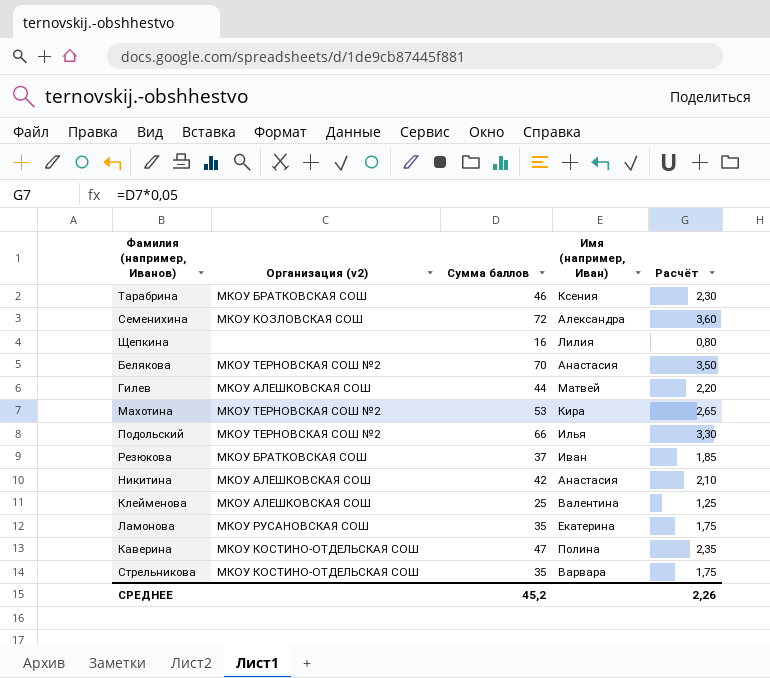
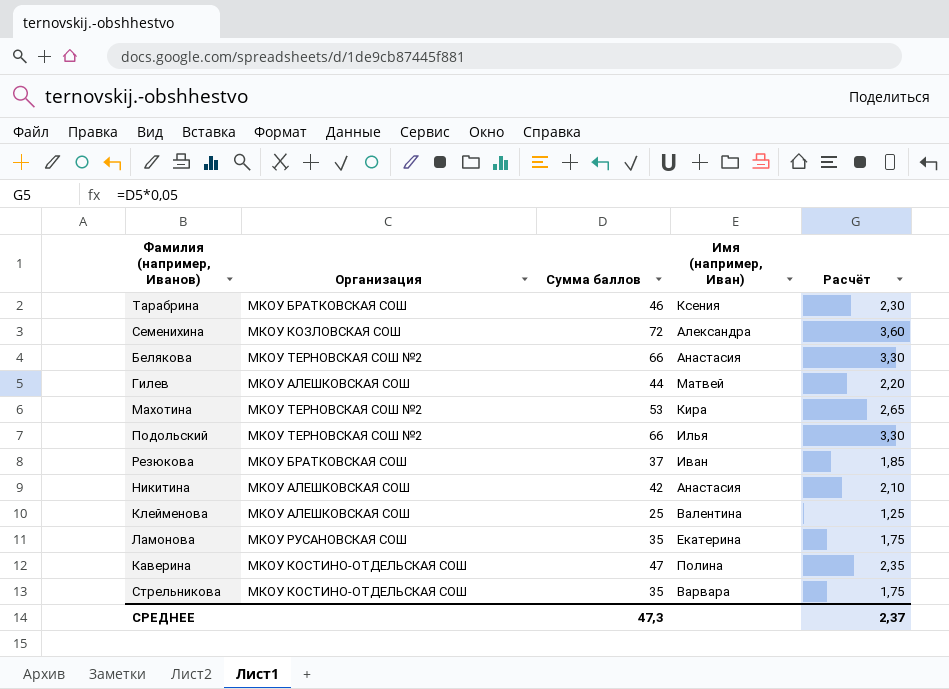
column name: Организация (v2) -> Организация
row Щепкина: none | 16 | Лилия | 0,80 -> none
Белякова | Сумма баллов: 70 -> 66
Белякова | Расчёт: 3,50 -> 3,30
СРЕДНЕЕ | Сумма баллов: 45,2 -> 47,3
СРЕДНЕЕ | Расчёт: 2,26 -> 2,37

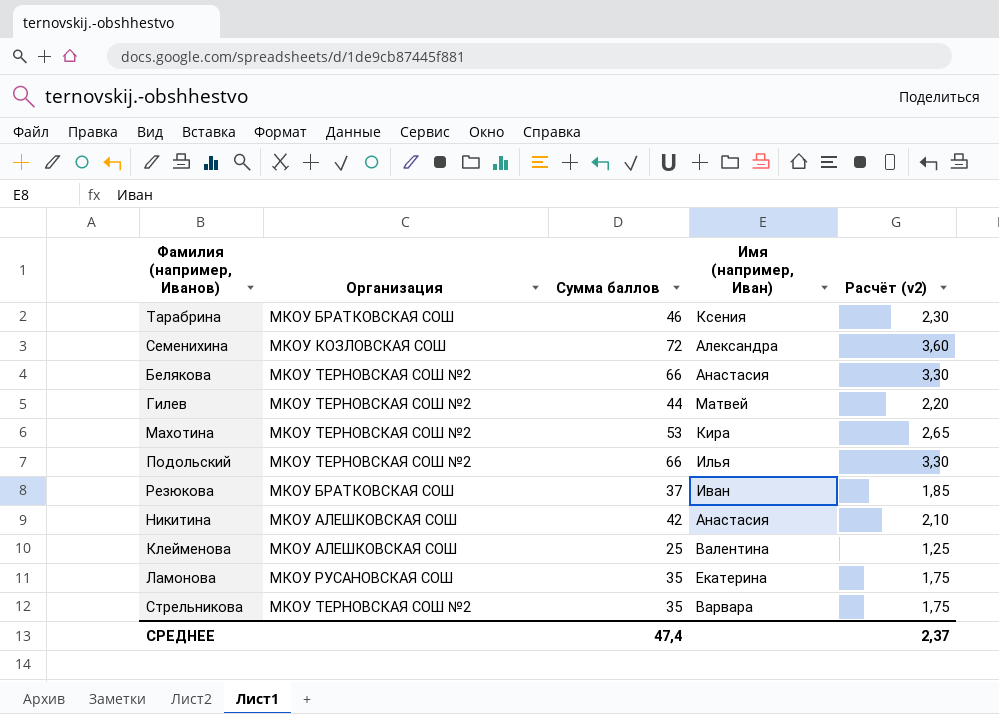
column name: Расчёт -> Расчёт (v2)
row Каверина: МКОУ КОСТИНО-ОТДЕЛЬСКАЯ СОШ | 47 | Полина | 2,35 -> none
Гилев | Организация: МКОУ АЛЕШКОВСКАЯ СОШ -> МКОУ ТЕРНОВСКАЯ СОШ №2
Стрельникова | Организация: МКОУ КОСТИНО-ОТДЕЛЬСКАЯ СОШ -> МКОУ ТЕРНОВСКАЯ СОШ №2
СРЕДНЕЕ | Сумма баллов: 47,3 -> 47,4

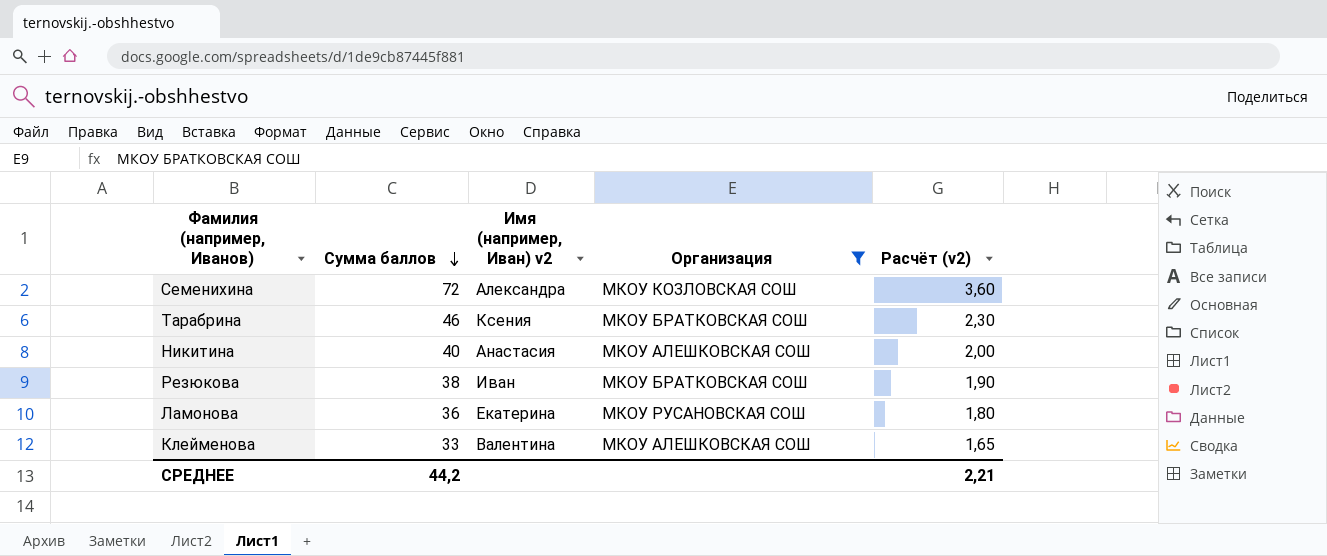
filter: none -> Организация != МКОУ ТЕРНОВСКАЯ СОШ №2
row order: none -> Сумма баллов descending
column name: Имя (например, Иван) -> Имя (например, Иван) v2
column Организация | position: 2 -> 4
Никитина | Сумма баллов: 42 -> 40
Никитина | Расчёт (v2): 2,10 -> 2,00
Резюкова | Сумма баллов: 37 -> 38
Резюкова | Расчёт (v2): 1,85 -> 1,90
Ламонова | Сумма баллов: 35 -> 36
Ламонова | Расчёт (v2): 1,75 -> 1,80
Клейменова | Сумма баллов: 25 -> 33
Клейменова | Расчёт (v2): 1,25 -> 1,65
СРЕДНЕЕ | Сумма баллов: 47,4 -> 44,2
СРЕДНЕЕ | Расчёт (v2): 2,37 -> 2,21

